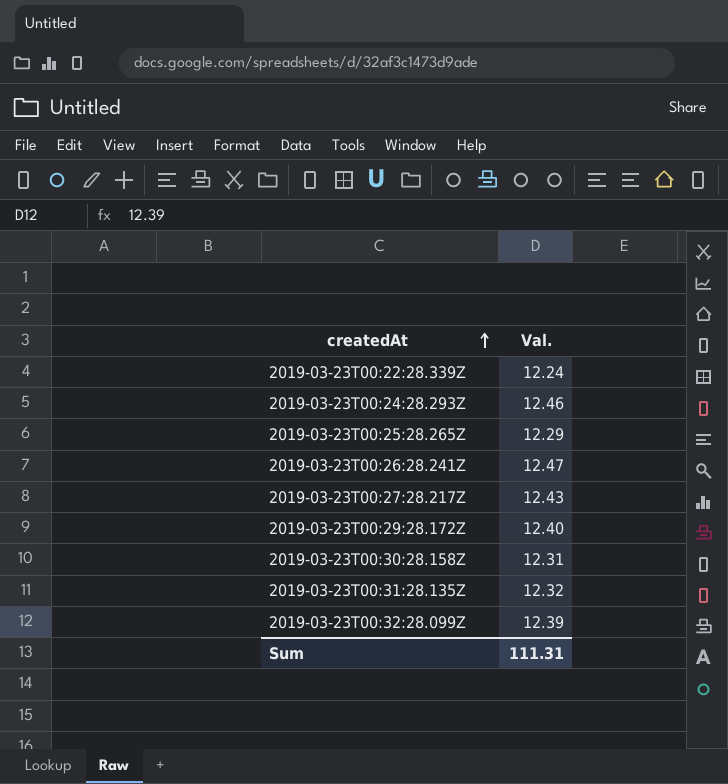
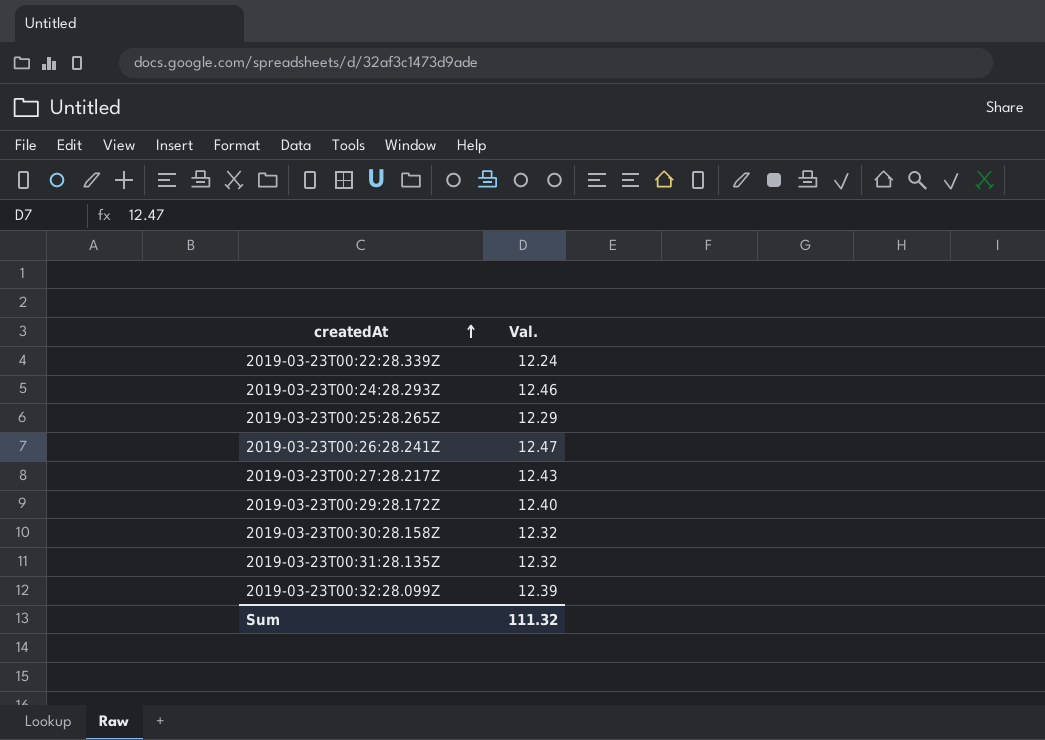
2019-03-23T00:30:28.158Z | Val.: 12.31 -> 12.32
Sum | Val.: 111.31 -> 111.32

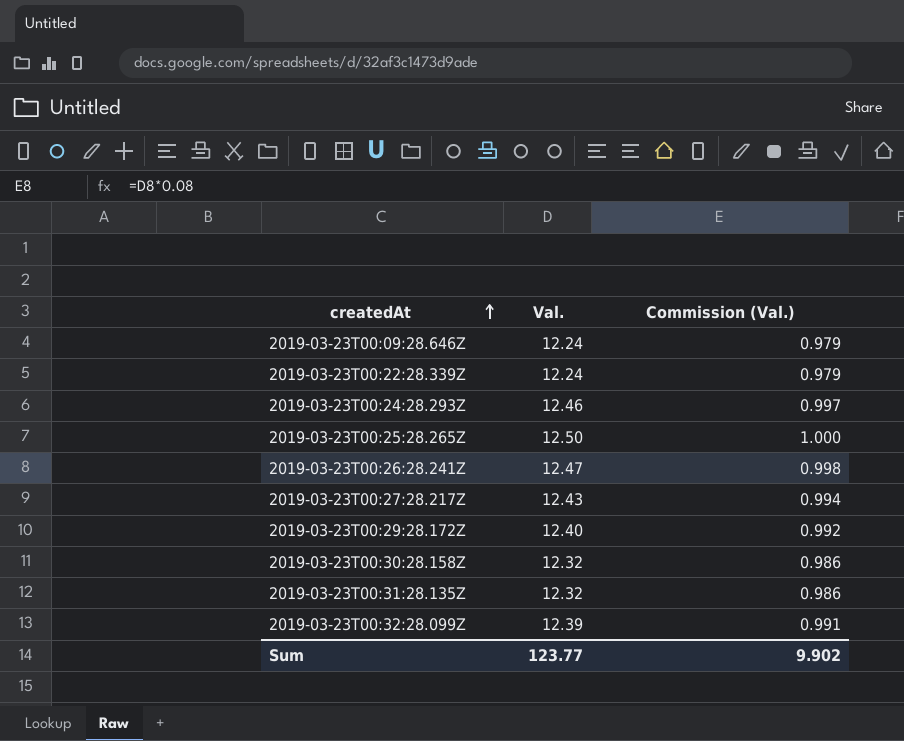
column Commission (Val.) | formula: none -> [Val.] * 0.08
row 2019-03-23T00:09:28.646Z: none -> 12.24 | 0.979
2019-03-23T00:25:28.265Z | Val.: 12.29 -> 12.50
Sum | Val.: 111.32 -> 123.77

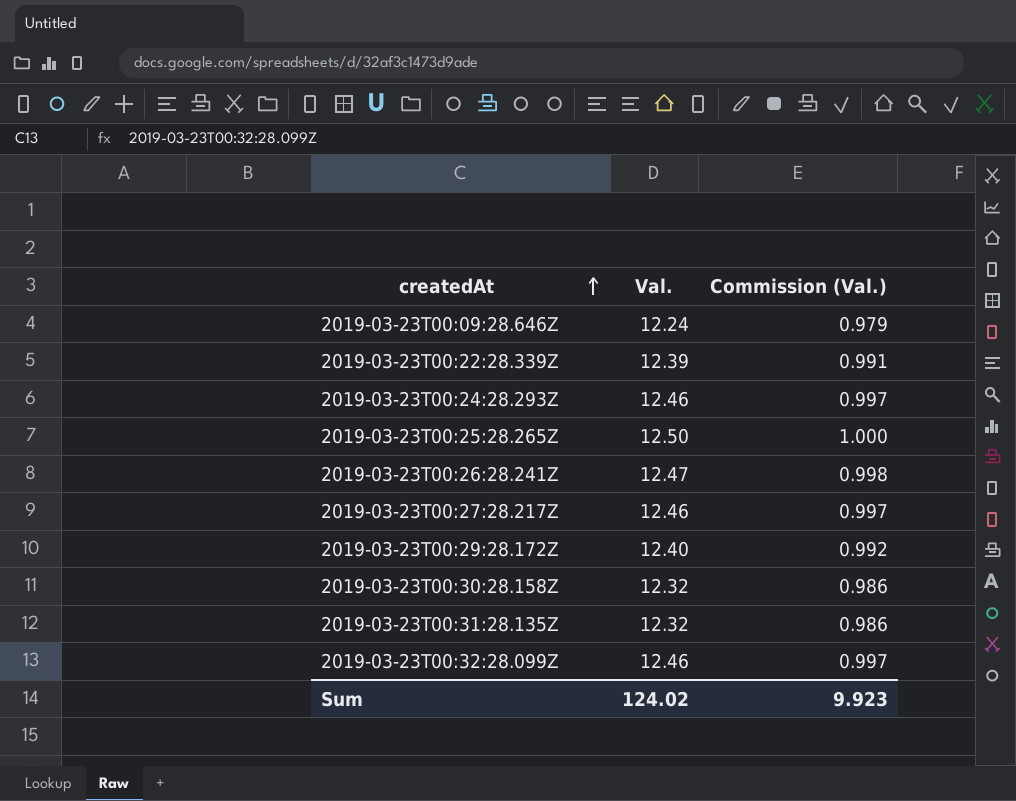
2019-03-23T00:22:28.339Z | Val.: 12.24 -> 12.39
2019-03-23T00:22:28.339Z | Commission (Val.): 0.979 -> 0.991
2019-03-23T00:27:28.217Z | Val.: 12.43 -> 12.46
2019-03-23T00:27:28.217Z | Commission (Val.): 0.994 -> 0.997
2019-03-23T00:32:28.099Z | Val.: 12.39 -> 12.46
2019-03-23T00:32:28.099Z | Commission (Val.): 0.991 -> 0.997
Sum | Val.: 123.77 -> 124.02
Sum | Commission (Val.): 9.902 -> 9.923

